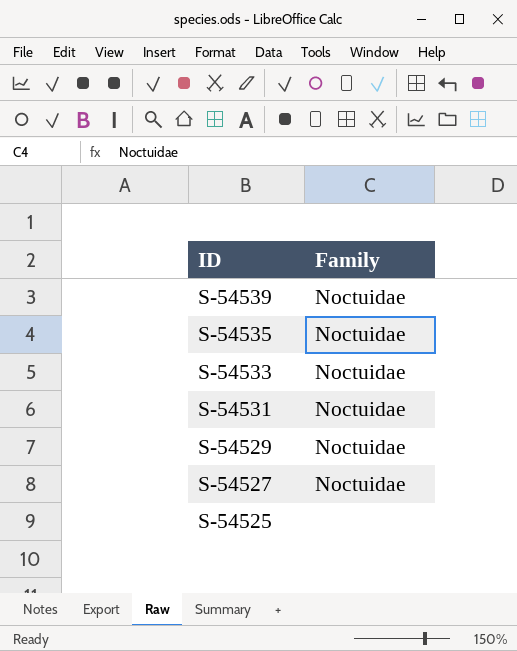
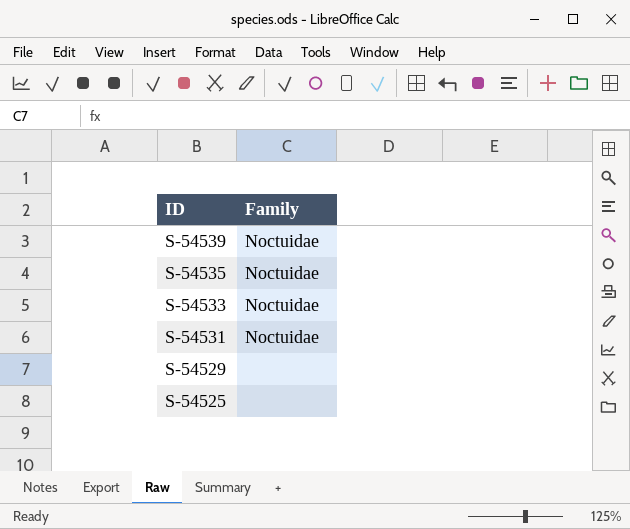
row S-54527: Noctuidae -> none
S-54529 | Family: Noctuidae -> none

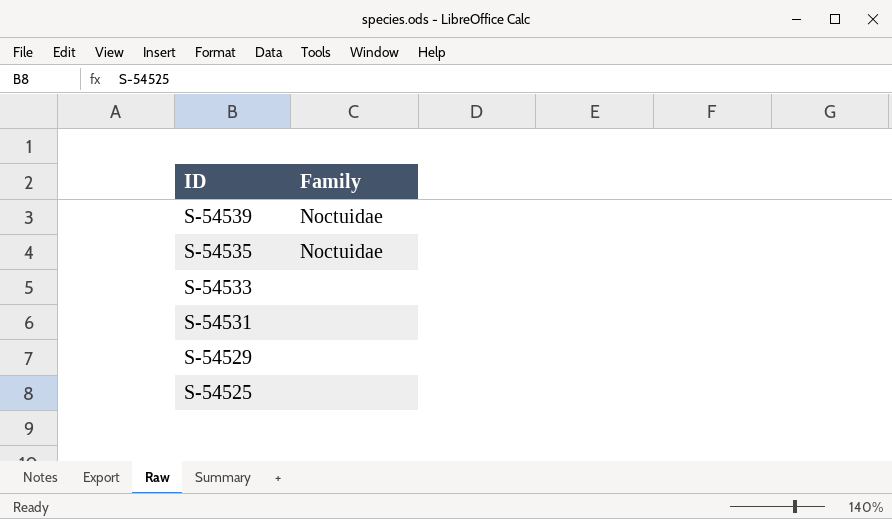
S-54533 | Family: Noctuidae -> none
S-54531 | Family: Noctuidae -> none

